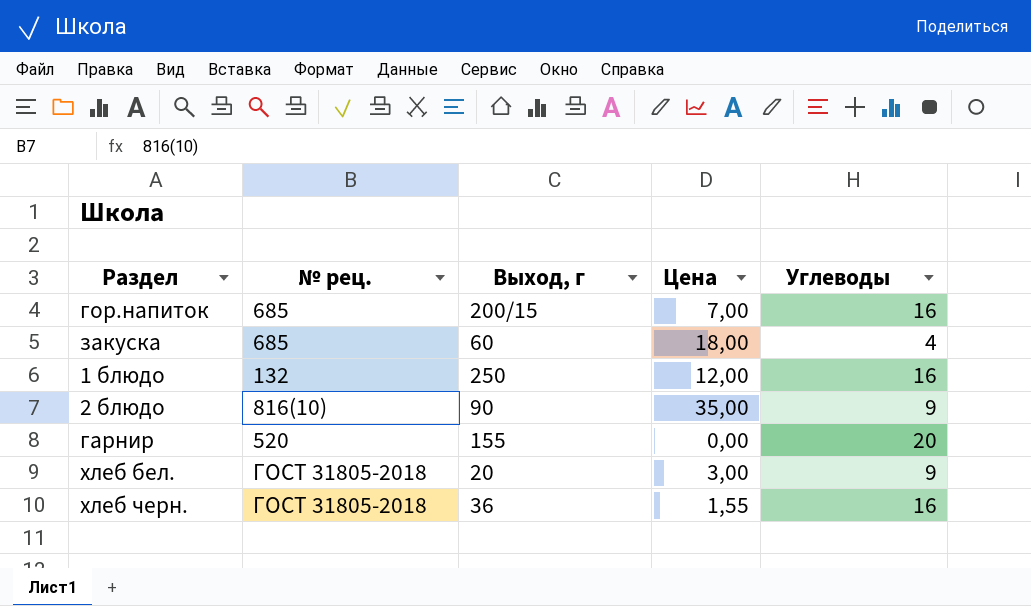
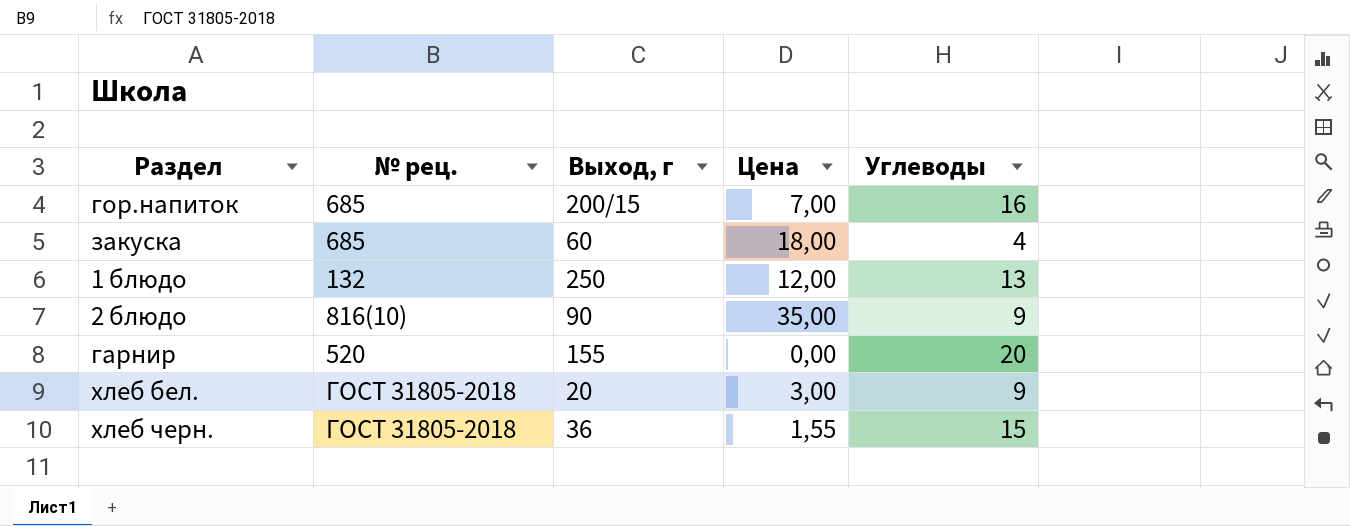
1 блюдо | Углеводы: 16 -> 13
хлеб черн. | Углеводы: 16 -> 15

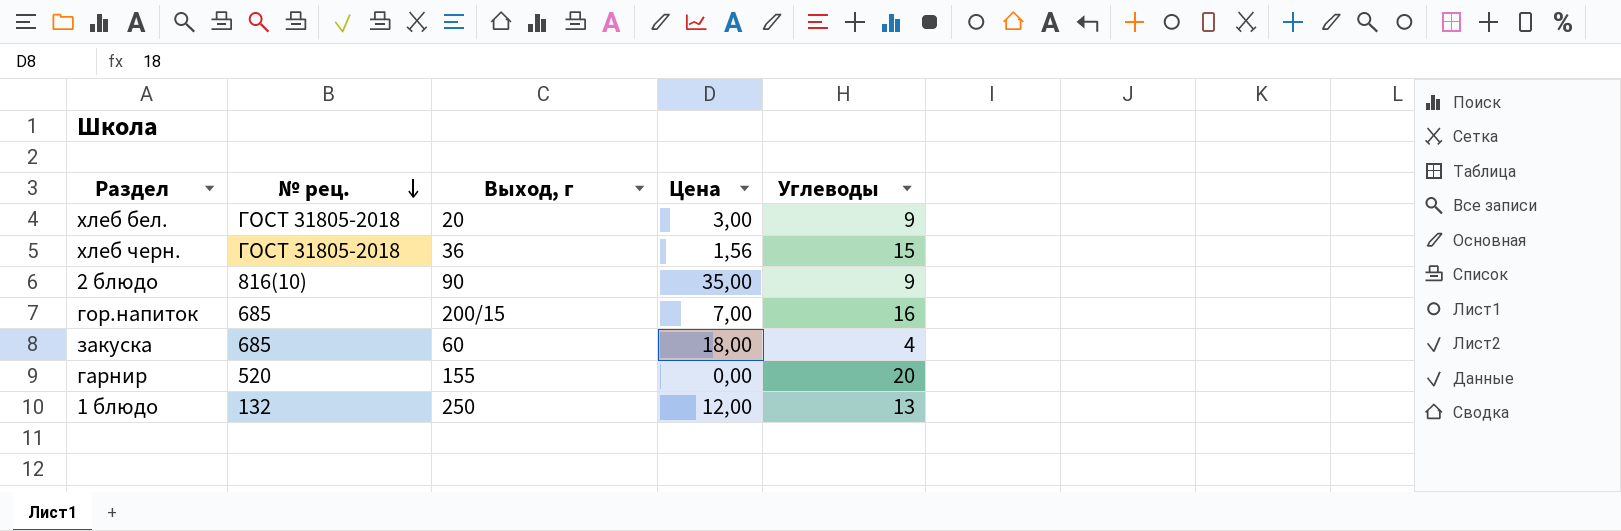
row order: none -> № рец. descending
хлеб черн. | Цена: 1,55 -> 1,56

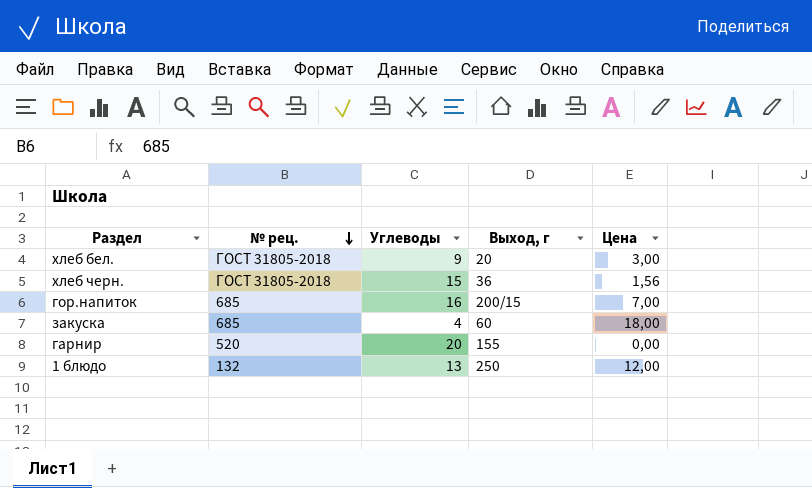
column Углеводы | position: 5 -> 3
row 2 блюдо: 816(10) | 90 | 35,00 | 9 -> none

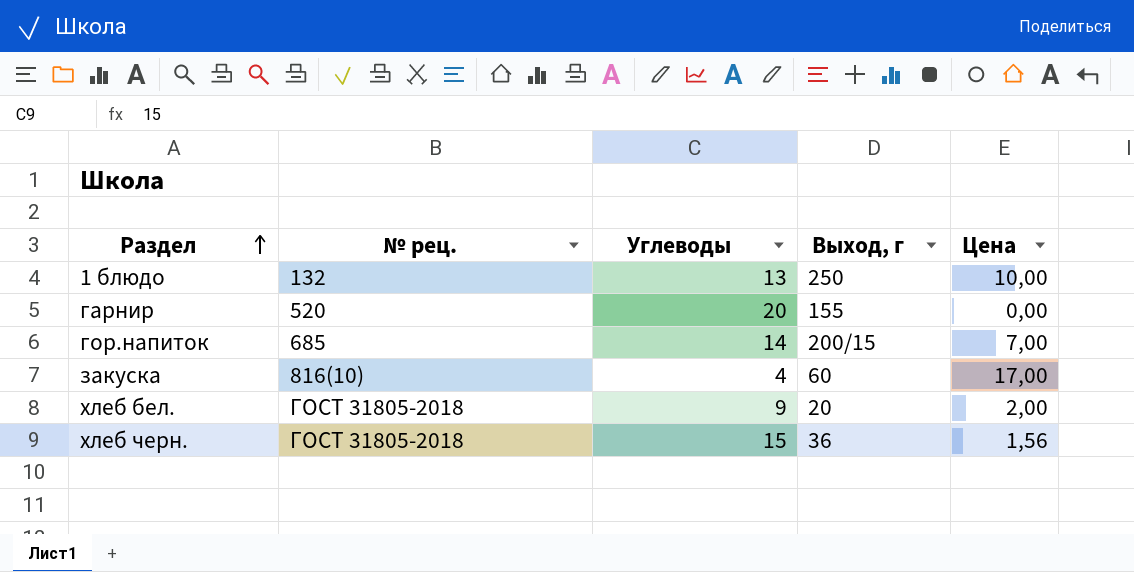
row order: № рец. descending -> Раздел ascending
1 блюдо | Цена: 12,00 -> 10,00
гор.напиток | Углеводы: 16 -> 14
закуска | № рец.: 685 -> 816(10)
закуска | Цена: 18,00 -> 17,00
хлеб бел. | Цена: 3,00 -> 2,00

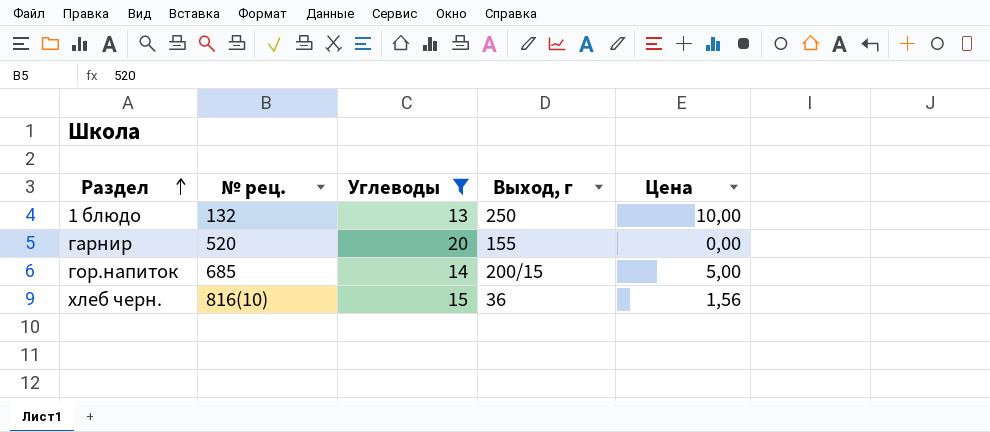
filter: none -> Углеводы >= 13
гор.напиток | Цена: 7,00 -> 5,00
хлеб черн. | № рец.: ГОСТ 31805-2018 -> 816(10)

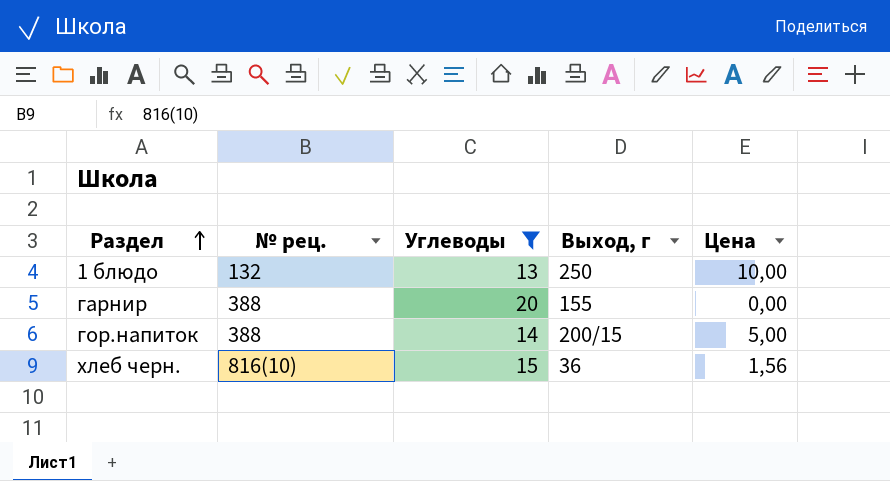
гарнир | № рец.: 520 -> 388
гор.напиток | № рец.: 685 -> 388

